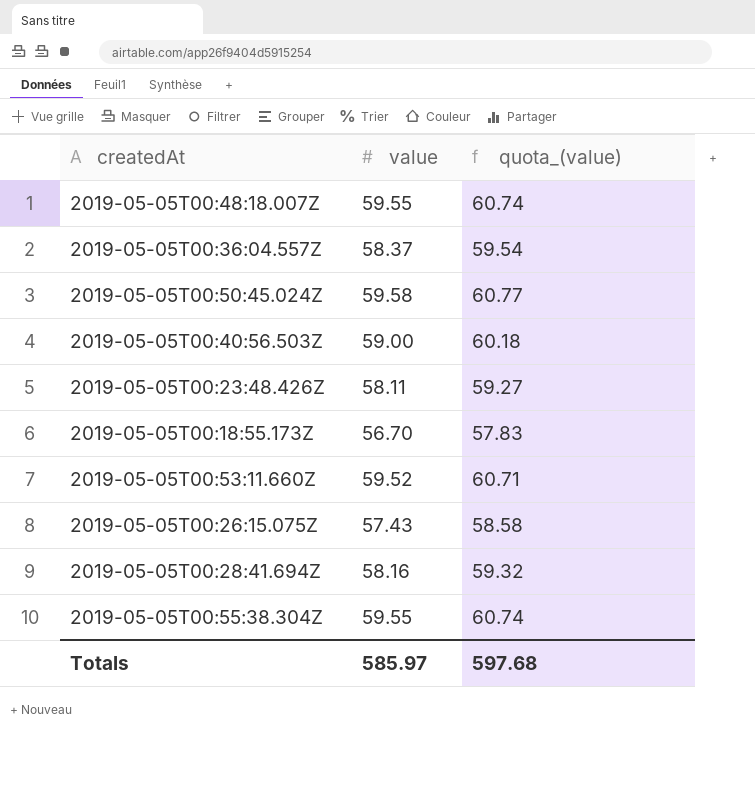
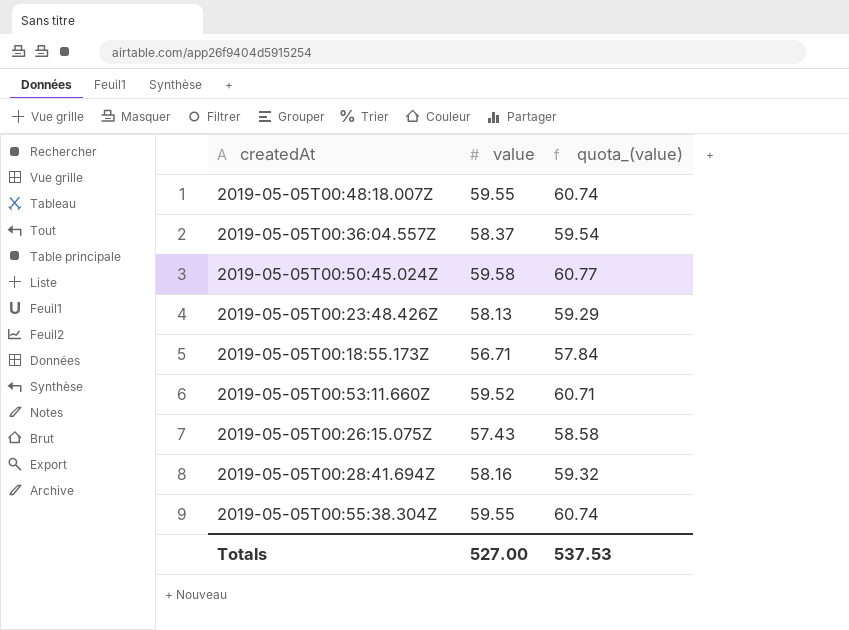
row 2019-05-05T00:40:56.503Z: 59.00 | 60.18 -> none
2019-05-05T00:23:48.426Z | value: 58.11 -> 58.13
2019-05-05T00:23:48.426Z | quota_(value): 59.27 -> 59.29
2019-05-05T00:18:55.173Z | value: 56.70 -> 56.71
2019-05-05T00:18:55.173Z | quota_(value): 57.83 -> 57.84
Totals | value: 585.97 -> 527.00
Totals | quota_(value): 597.68 -> 537.53

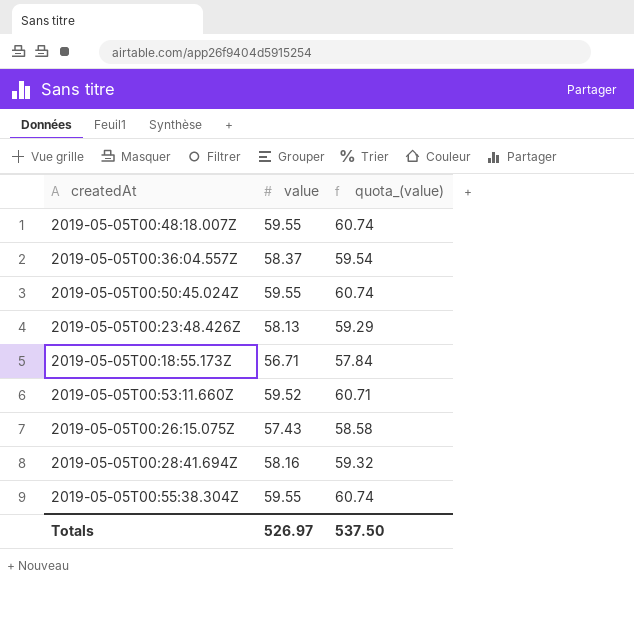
2019-05-05T00:50:45.024Z | value: 59.58 -> 59.55
2019-05-05T00:50:45.024Z | quota_(value): 60.77 -> 60.74
Totals | value: 527.00 -> 526.97
Totals | quota_(value): 537.53 -> 537.50

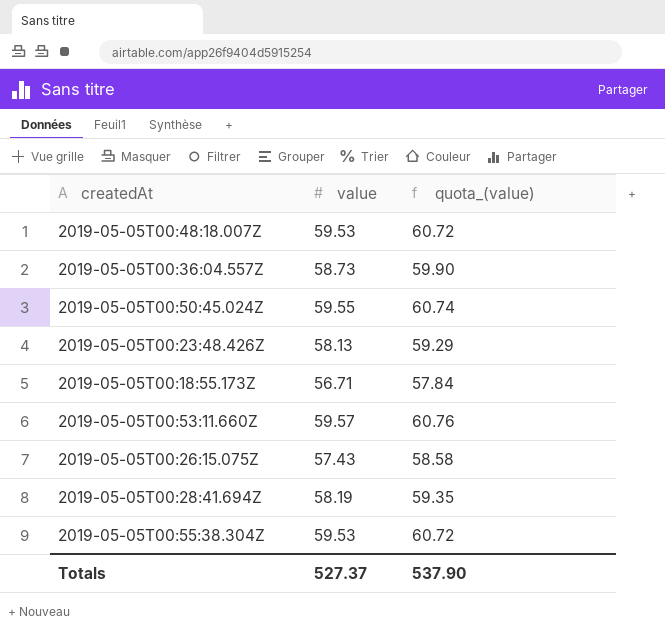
2019-05-05T00:48:18.007Z | value: 59.55 -> 59.53
2019-05-05T00:48:18.007Z | quota_(value): 60.74 -> 60.72
2019-05-05T00:36:04.557Z | value: 58.37 -> 58.73
2019-05-05T00:36:04.557Z | quota_(value): 59.54 -> 59.90
2019-05-05T00:53:11.660Z | value: 59.52 -> 59.57
2019-05-05T00:53:11.660Z | quota_(value): 60.71 -> 60.76
2019-05-05T00:28:41.694Z | value: 58.16 -> 58.19
2019-05-05T00:28:41.694Z | quota_(value): 59.32 -> 59.35
2019-05-05T00:55:38.304Z | value: 59.55 -> 59.53
2019-05-05T00:55:38.304Z | quota_(value): 60.74 -> 60.72
Totals | value: 526.97 -> 527.37
Totals | quota_(value): 537.50 -> 537.90

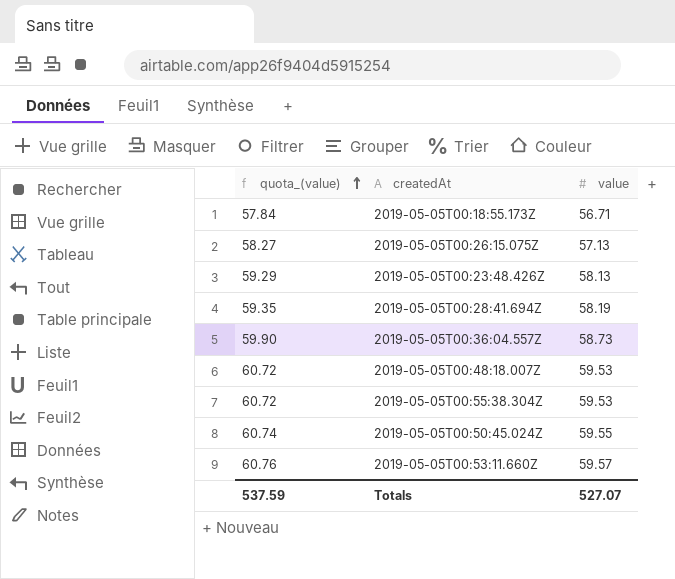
row order: none -> quota_(value) ascending
column quota_(value) | position: 3 -> 1
2019-05-05T00:26:15.075Z | quota_(value): 58.58 -> 58.27
2019-05-05T00:26:15.075Z | value: 57.43 -> 57.13
Totals | quota_(value): 537.90 -> 537.59
Totals | value: 527.37 -> 527.07

